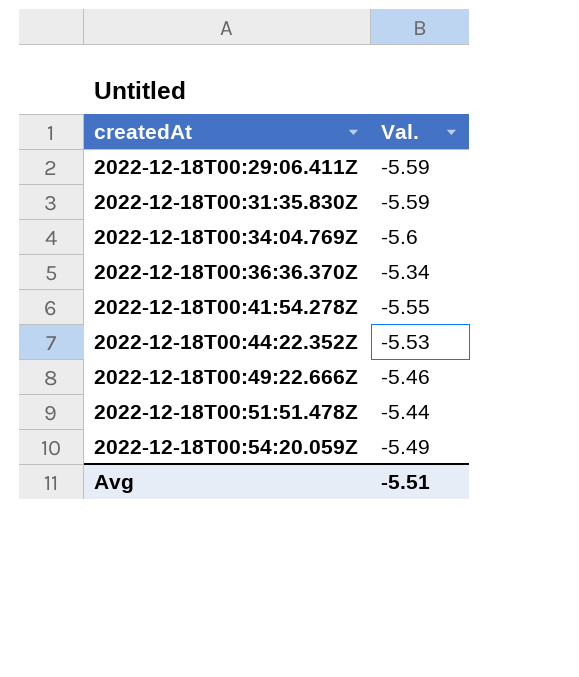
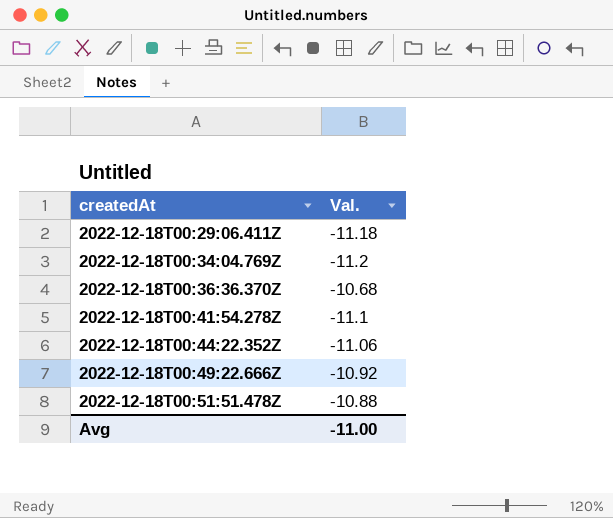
row 2022-12-18T00:31:35.830Z: -5.59 -> none
row 2022-12-18T00:54:20.059Z: -5.49 -> none
2022-12-18T00:29:06.411Z | Val.: -5.59 -> -11.18
2022-12-18T00:34:04.769Z | Val.: -5.6 -> -11.2
2022-12-18T00:36:36.370Z | Val.: -5.34 -> -10.68
2022-12-18T00:41:54.278Z | Val.: -5.55 -> -11.1
2022-12-18T00:44:22.352Z | Val.: -5.53 -> -11.06
2022-12-18T00:49:22.666Z | Val.: -5.46 -> -10.92
2022-12-18T00:51:51.478Z | Val.: -5.44 -> -10.88
Avg | Val.: -5.51 -> -11.00

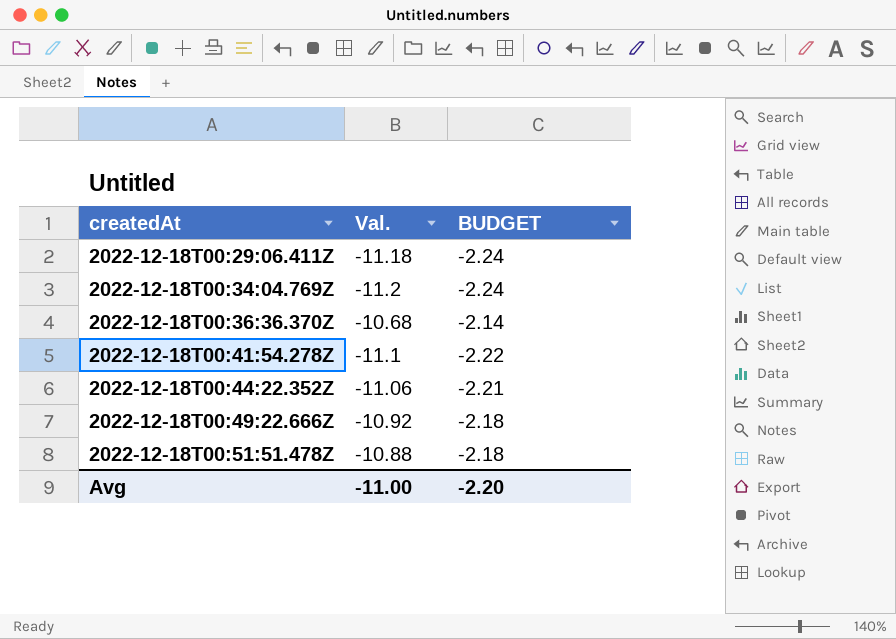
column BUDGET | formula: none -> [Val.] * 0.2

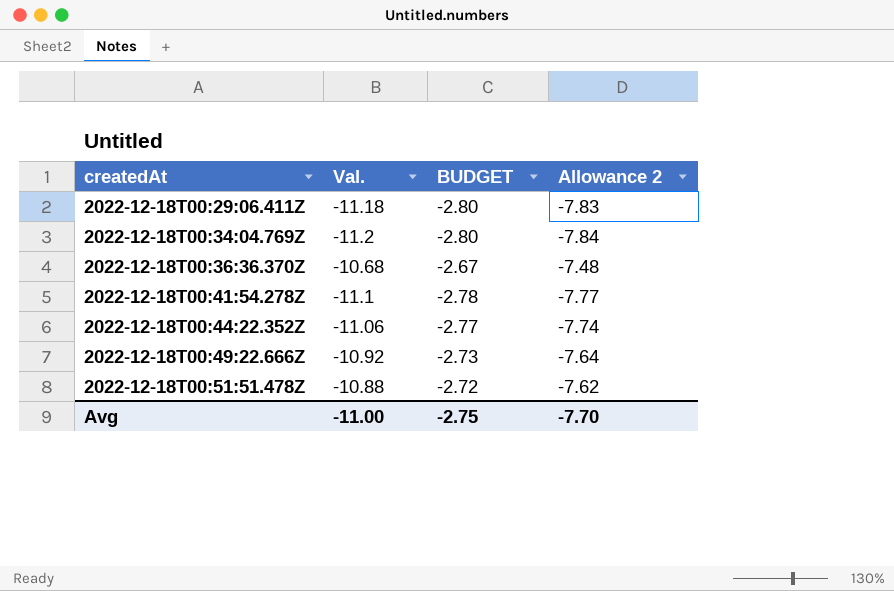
column BUDGET | formula: [Val.] * 0.2 -> [Val.] * 0.25
column Allowance 2 | formula: none -> [Val.] * 0.7
Avg | BUDGET: -2.20 -> -2.75

